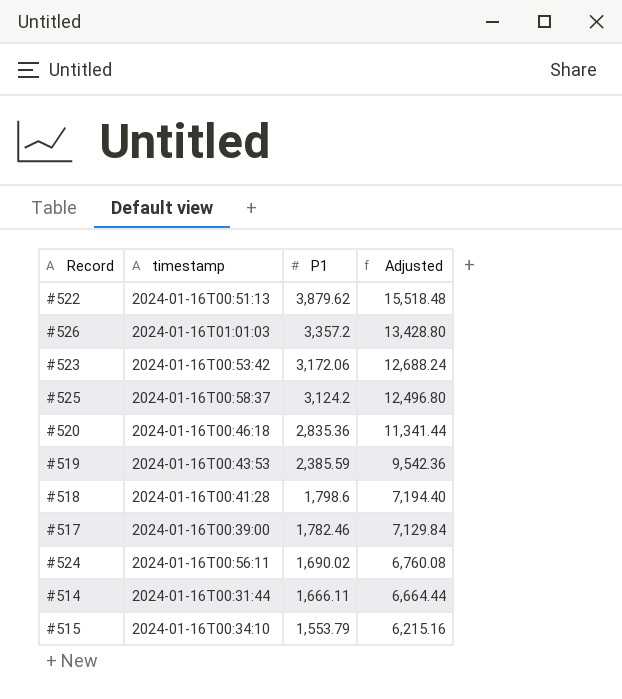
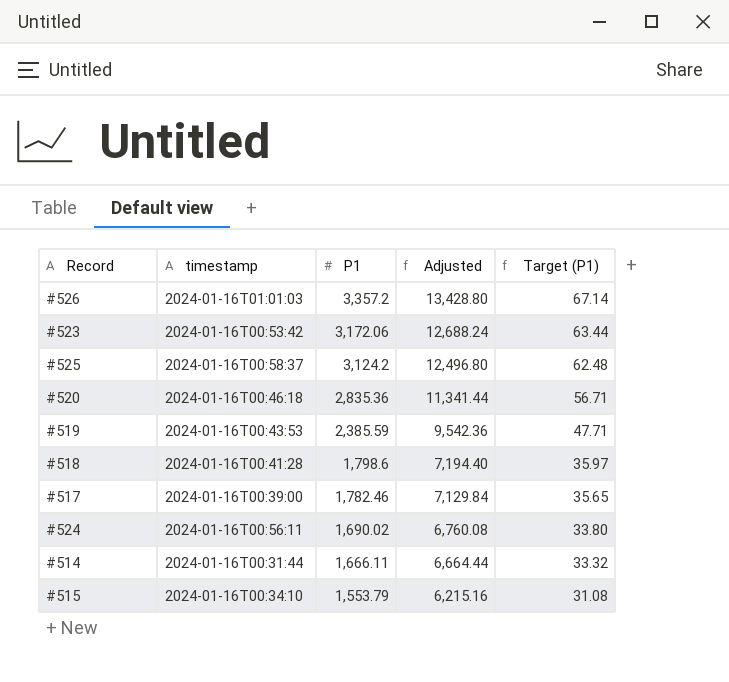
column Target (P1) | formula: none -> [P1] * 0.02
row #522: 2024-01-16T00:51:13 | 3,879.62 | 15,518.48 -> none

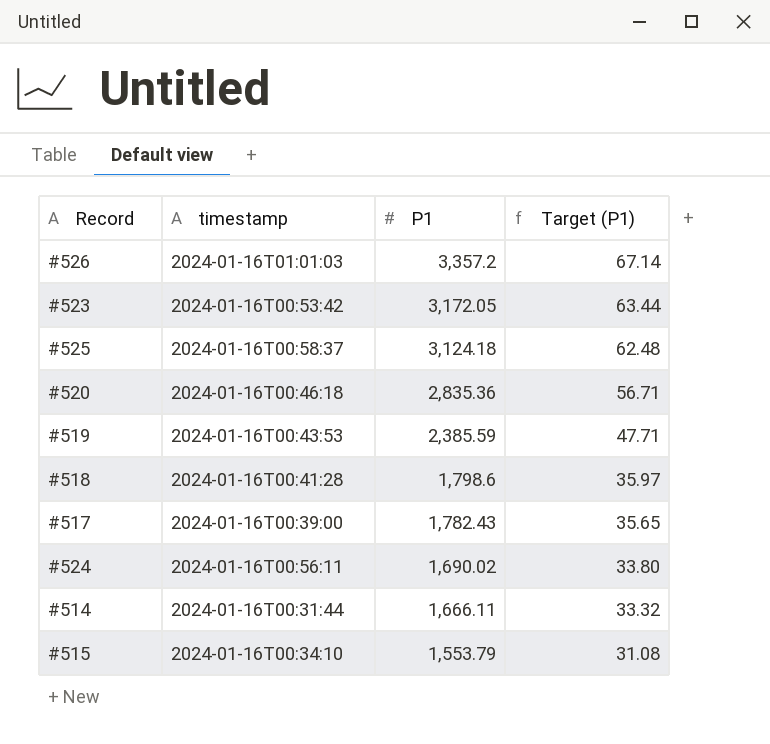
column Adjusted | formula: [P1] * 4 -> none
#523 | P1: 3,172.06 -> 3,172.05
#525 | P1: 3,124.2 -> 3,124.18
#517 | P1: 1,782.46 -> 1,782.43

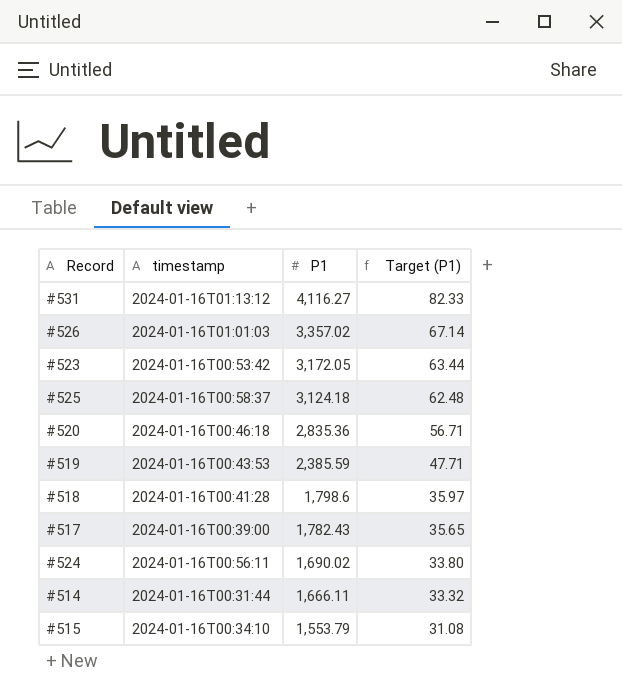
row #531: none -> 2024-01-16T01:13:12 | 4,116.27 | 82.33
#526 | P1: 3,357.2 -> 3,357.02

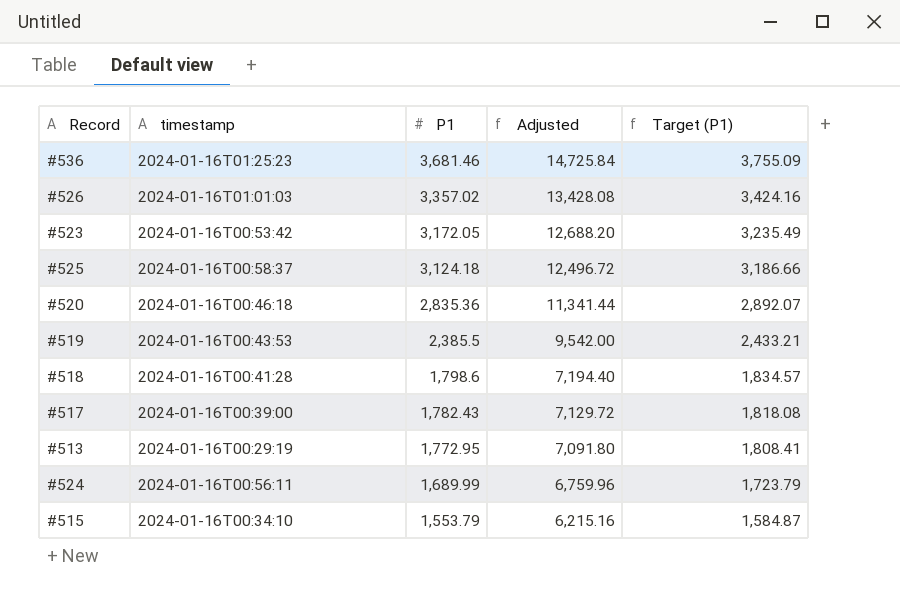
column Adjusted | formula: none -> [P1] * 4
column Target (P1) | formula: [P1] * 0.02 -> [P1] * 1.02
row #531: 2024-01-16T01:13:12 | 4,116.27 | 82.33 -> none
row #514: 2024-01-16T00:31:44 | 1,666.11 | 33.32 -> none
row #536: none -> 2024-01-16T01:25:23 | 3,681.46 | 14,725.84 | 3,755.09
#519 | P1: 2,385.59 -> 2,385.5
row #513: none -> 2024-01-16T00:29:19 | 1,772.95 | 7,091.80 | 1,808.41
#524 | P1: 1,690.02 -> 1,689.99

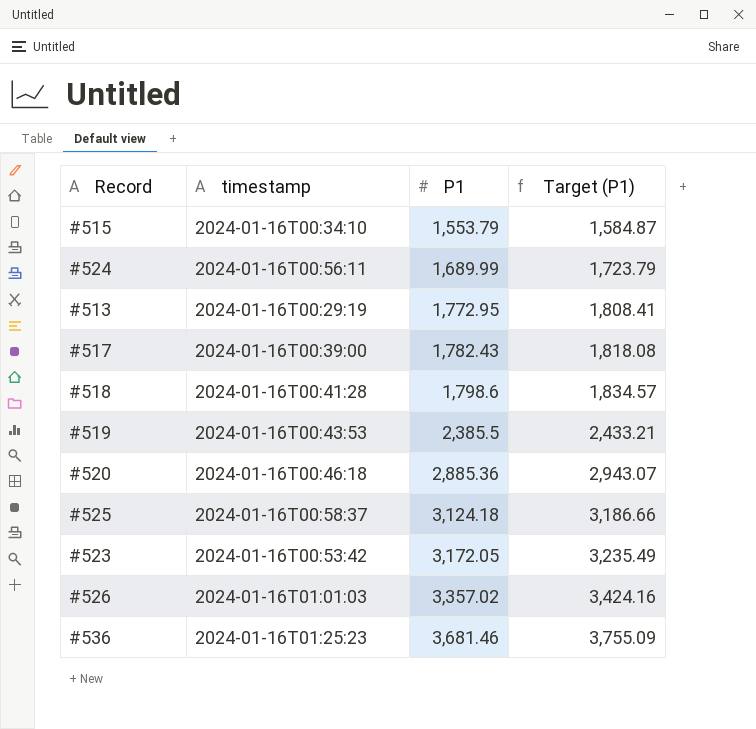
row order: P1 descending -> P1 ascending
column Adjusted | formula: [P1] * 4 -> none
#520 | P1: 2,835.36 -> 2,885.36
#520 | Target (P1): 2,892.07 -> 2,943.07

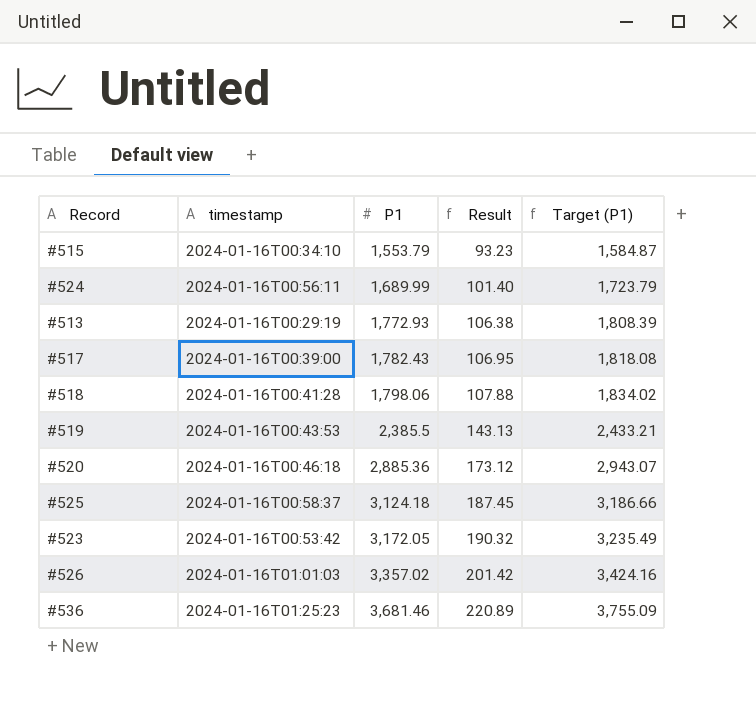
column Result | formula: none -> [P1] * 0.06
#513 | P1: 1,772.95 -> 1,772.93
#513 | Target (P1): 1,808.41 -> 1,808.39
#518 | P1: 1,798.6 -> 1,798.06
#518 | Target (P1): 1,834.57 -> 1,834.02

